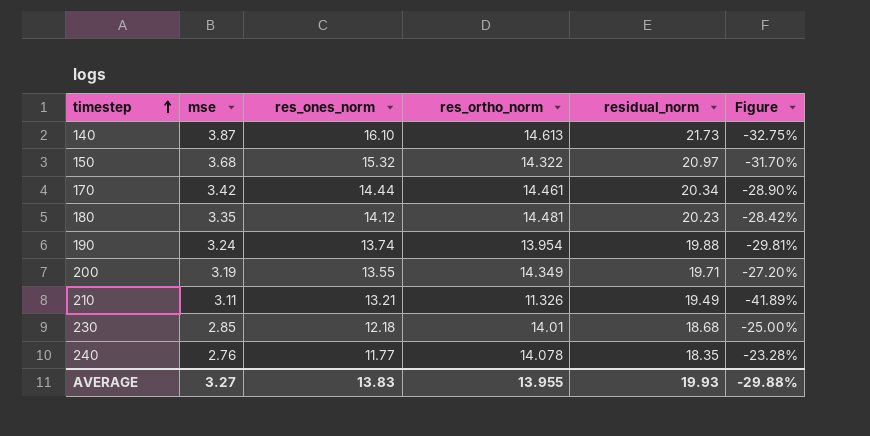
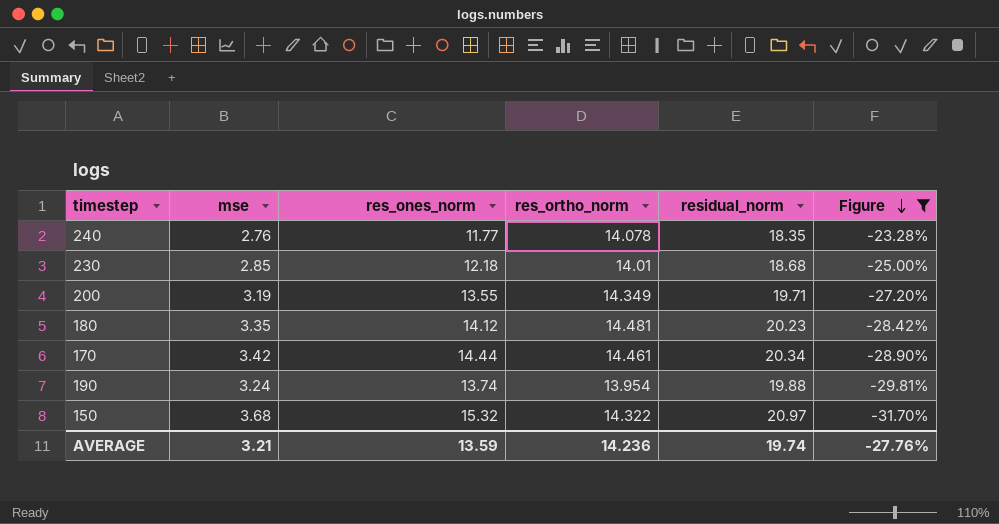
filter: none -> Figure >= -31.70%
row order: timestep ascending -> Figure descending
AVERAGE | mse: 3.27 -> 3.21
AVERAGE | res_ones_norm: 13.83 -> 13.59
AVERAGE | res_ortho_norm: 13.955 -> 14.236
AVERAGE | residual_norm: 19.93 -> 19.74
AVERAGE | Figure: -29.88% -> -27.76%

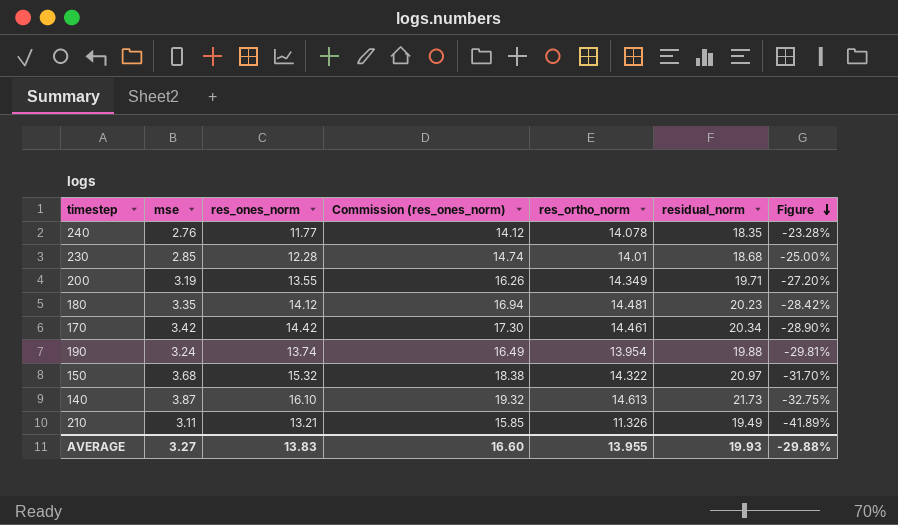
filter: Figure >= -31.70% -> none
column Commission (res_ones_norm) | formula: none -> [res_ones_norm] * 1.2
230 | res_ones_norm: 12.18 -> 12.28
170 | res_ones_norm: 14.44 -> 14.42
AVERAGE | mse: 3.21 -> 3.27
AVERAGE | res_ones_norm: 13.59 -> 13.83
AVERAGE | res_ortho_norm: 14.236 -> 13.955
AVERAGE | residual_norm: 19.74 -> 19.93
AVERAGE | Figure: -27.76% -> -29.88%

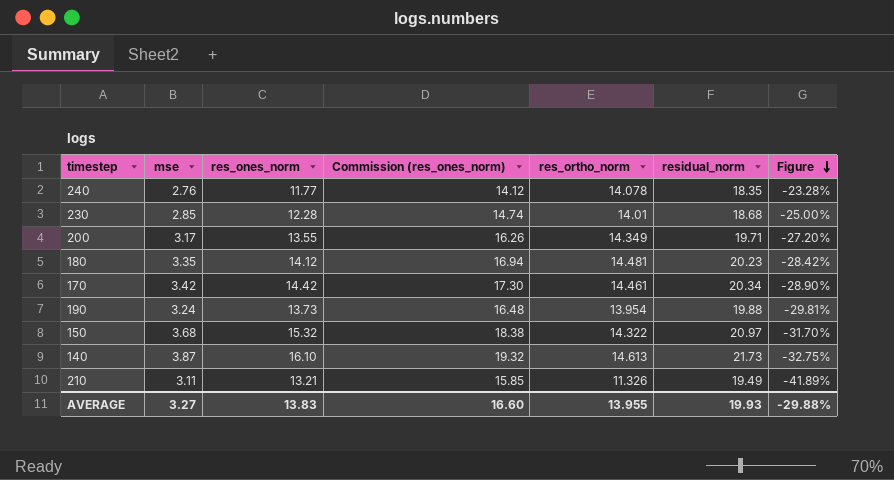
200 | mse: 3.19 -> 3.17
190 | res_ones_norm: 13.74 -> 13.73
190 | Commission (res_ones_norm): 16.49 -> 16.48

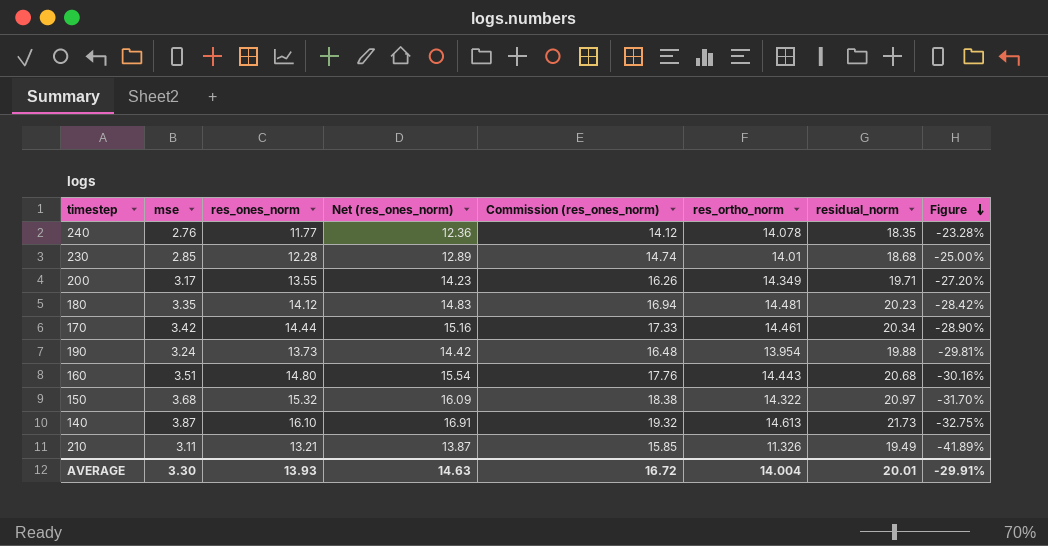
column Net (res_ones_norm) | formula: none -> [res_ones_norm] * 1.05
170 | res_ones_norm: 14.42 -> 14.44
170 | Commission (res_ones_norm): 17.30 -> 17.33
row 160: none -> 3.51 | 14.80 | 15.54 | 17.76 | 14.443 | 20.68 | -30.16%
AVERAGE | mse: 3.27 -> 3.30
AVERAGE | res_ones_norm: 13.83 -> 13.93
AVERAGE | Commission (res_ones_norm): 16.60 -> 16.72
AVERAGE | res_ortho_norm: 13.955 -> 14.004
AVERAGE | residual_norm: 19.93 -> 20.01
AVERAGE | Figure: -29.88% -> -29.91%

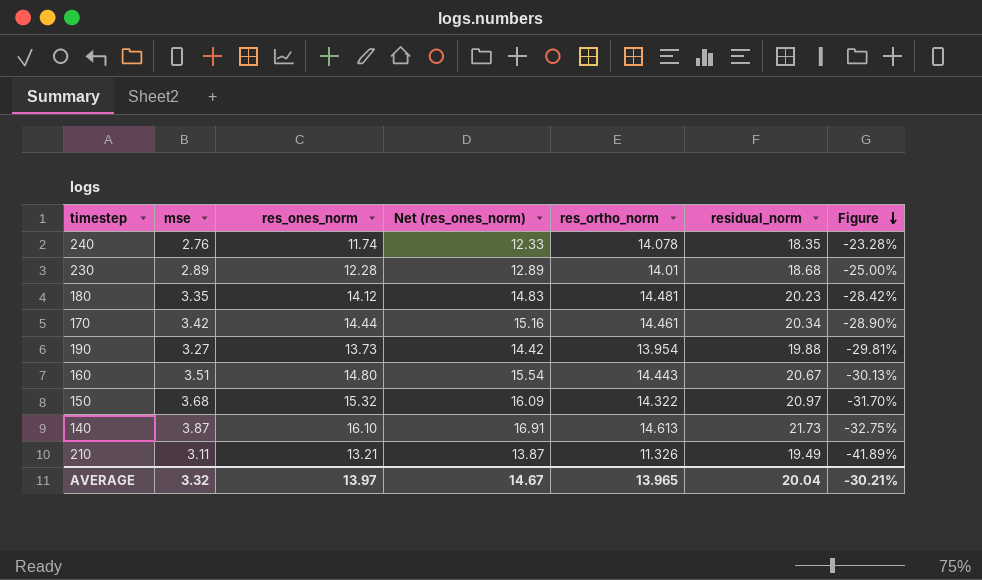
column Commission (res_ones_norm) | formula: [res_ones_norm] * 1.2 -> none
row 200: 3.17 | 13.55 | 14.23 | 16.26 | 14.349 | 19.71 | -27.20% -> none
240 | res_ones_norm: 11.77 -> 11.74
240 | Net (res_ones_norm): 12.36 -> 12.33
230 | mse: 2.85 -> 2.89
190 | mse: 3.24 -> 3.27
160 | residual_norm: 20.68 -> 20.67
160 | Figure: -30.16% -> -30.13%
AVERAGE | mse: 3.30 -> 3.32
AVERAGE | res_ones_norm: 13.93 -> 13.97
AVERAGE | Net (res_ones_norm): 14.63 -> 14.67
AVERAGE | res_ortho_norm: 14.004 -> 13.965
AVERAGE | residual_norm: 20.01 -> 20.04
AVERAGE | Figure: -29.91% -> -30.21%

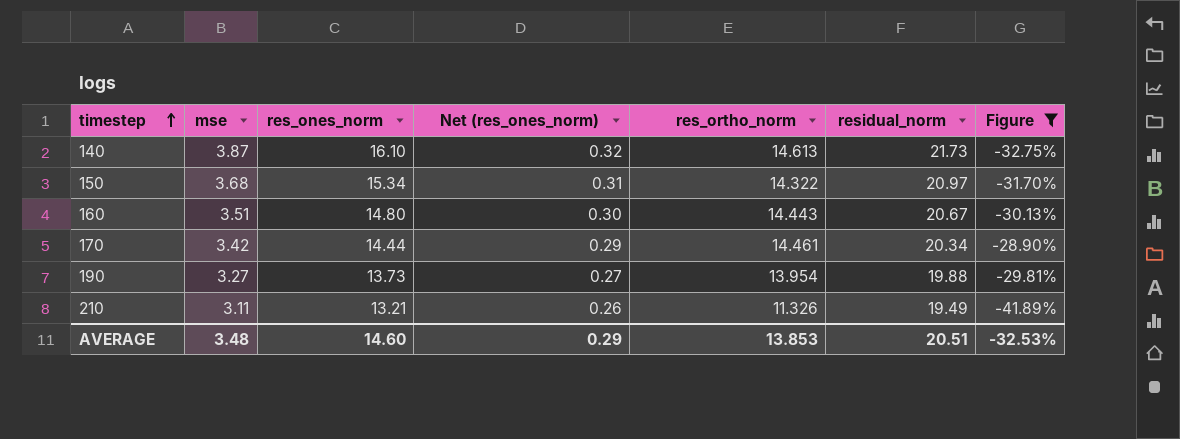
filter: none -> Figure <= -28.90%
row order: Figure descending -> timestep ascending
column Net (res_ones_norm) | formula: [res_ones_norm] * 1.05 -> [res_ones_norm] * 0.02
150 | res_ones_norm: 15.32 -> 15.34
AVERAGE | mse: 3.32 -> 3.48
AVERAGE | res_ones_norm: 13.97 -> 14.60
AVERAGE | Net (res_ones_norm): 14.67 -> 0.29
AVERAGE | res_ortho_norm: 13.965 -> 13.853
AVERAGE | residual_norm: 20.04 -> 20.51
AVERAGE | Figure: -30.21% -> -32.53%

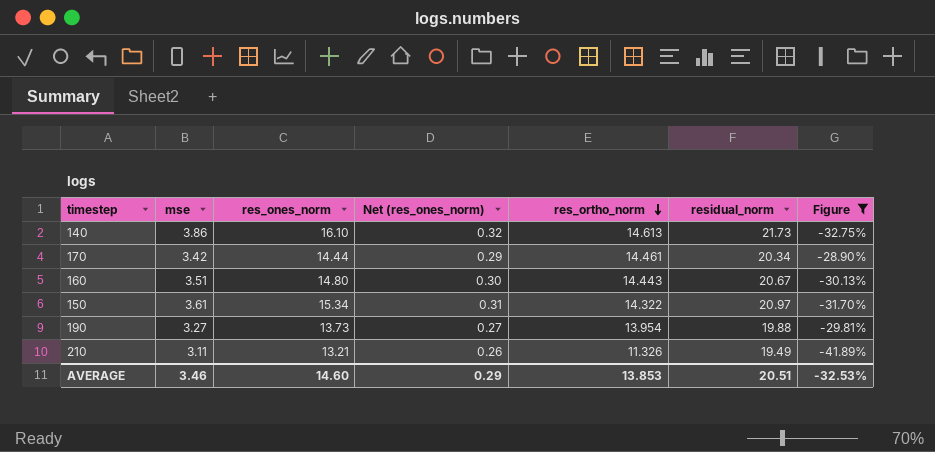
row order: timestep ascending -> res_ortho_norm descending
140 | mse: 3.87 -> 3.86
150 | mse: 3.68 -> 3.61
AVERAGE | mse: 3.48 -> 3.46

